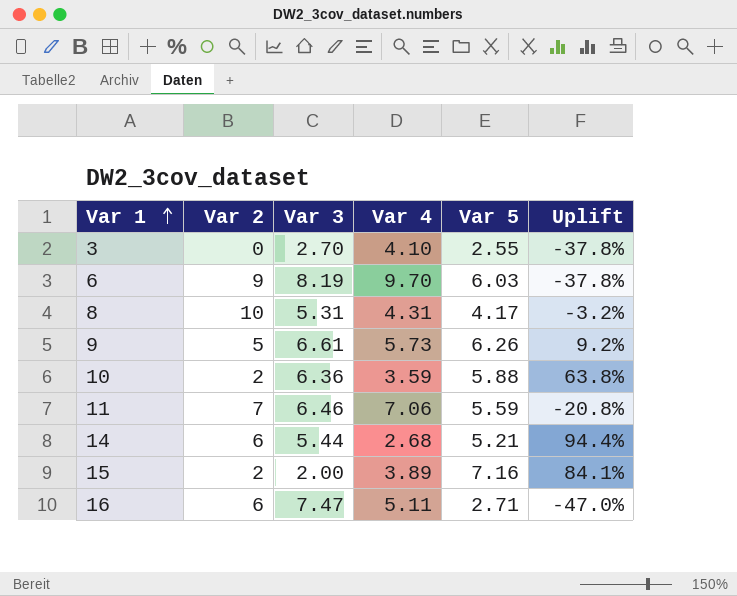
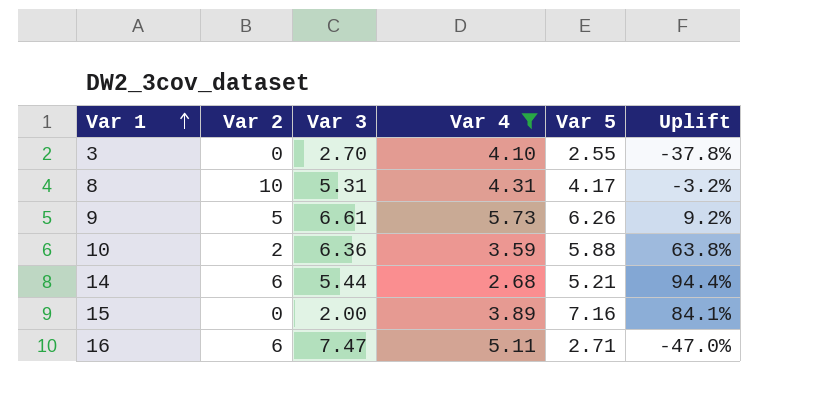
filter: none -> Var 4 <= 5.73
15 | Var 2: 2 -> 0

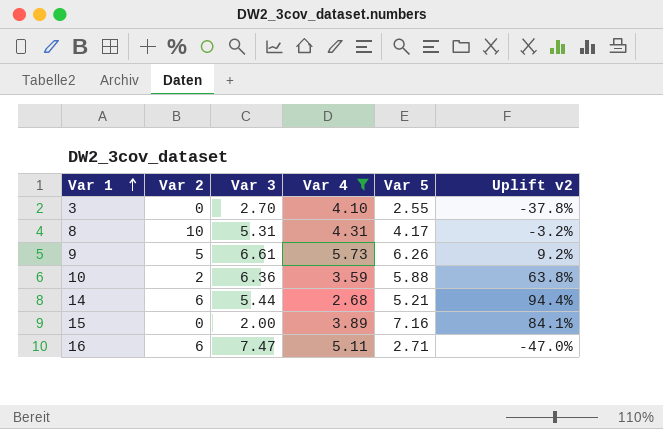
column name: Uplift -> Uplift v2

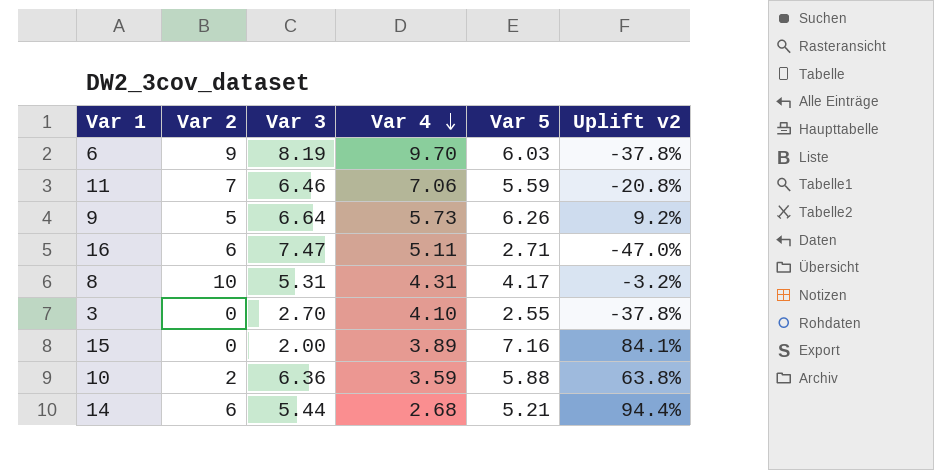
filter: Var 4 <= 5.73 -> none
row order: Var 1 ascending -> Var 4 descending
9 | Var 3: 6.61 -> 6.64

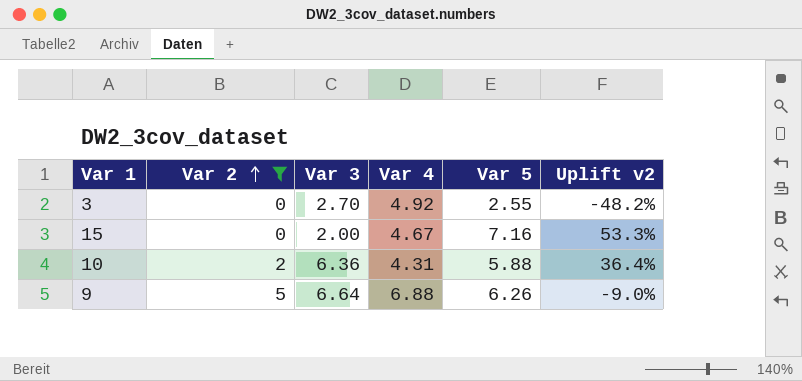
filter: none -> Var 2 <= 5
row order: Var 4 descending -> Var 2 ascending
3 | Var 4: 4.10 -> 4.92
3 | Uplift v2: -37.8% -> -48.2%
15 | Var 4: 3.89 -> 4.67
15 | Uplift v2: 84.1% -> 53.3%
10 | Var 4: 3.59 -> 4.31
10 | Uplift v2: 63.8% -> 36.4%
9 | Var 4: 5.73 -> 6.88
9 | Uplift v2: 9.2% -> -9.0%

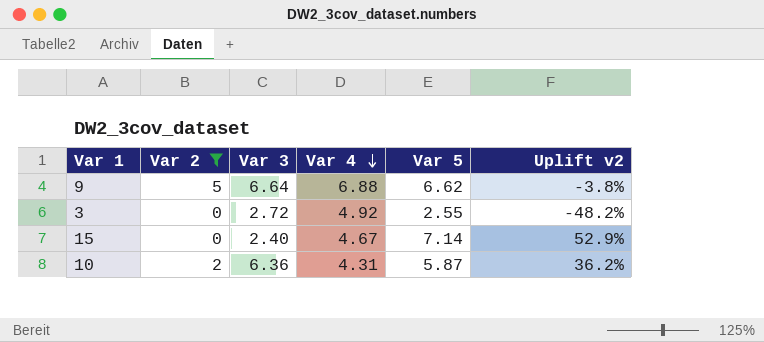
row order: Var 2 ascending -> Var 4 descending
9 | Var 5: 6.26 -> 6.62
9 | Uplift v2: -9.0% -> -3.8%
3 | Var 3: 2.70 -> 2.72
15 | Var 3: 2.00 -> 2.40
15 | Var 5: 7.16 -> 7.14
15 | Uplift v2: 53.3% -> 52.9%
10 | Var 5: 5.88 -> 5.87
10 | Uplift v2: 36.4% -> 36.2%

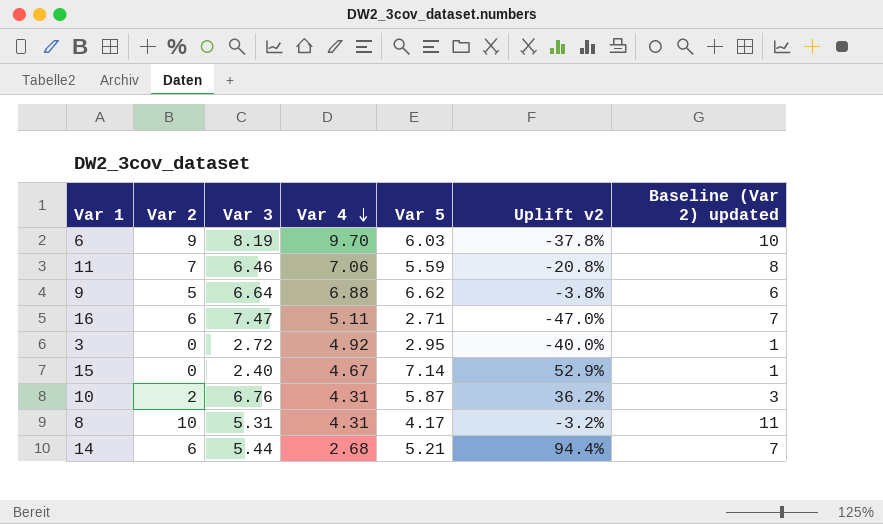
filter: Var 2 <= 5 -> none
column Baseline (Var 2) updated | formula: none -> [Var 2] + 1
3 | Var 5: 2.55 -> 2.95
3 | Uplift v2: -48.2% -> -40.0%
10 | Var 3: 6.36 -> 6.76

